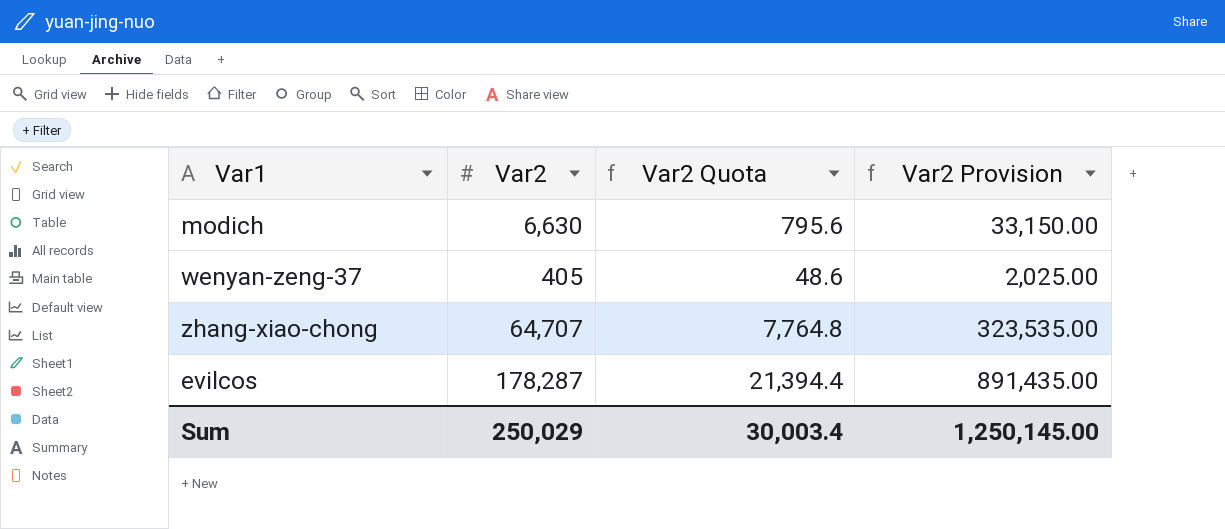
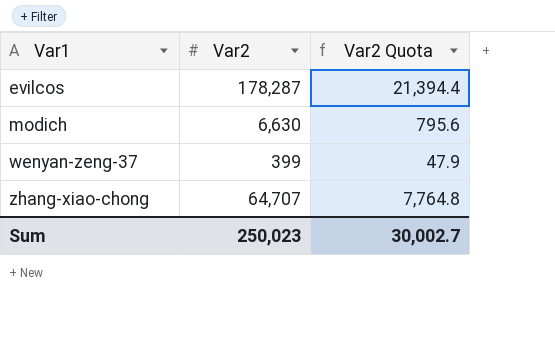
row order: none -> Var1 ascending
column Var2 Provision | formula: [Var2] * 5 -> none
wenyan-zeng-37 | Var2: 405 -> 399
wenyan-zeng-37 | Var2 Quota: 48.6 -> 47.9
Sum | Var2: 250,029 -> 250,023
Sum | Var2 Quota: 30,003.4 -> 30,002.7

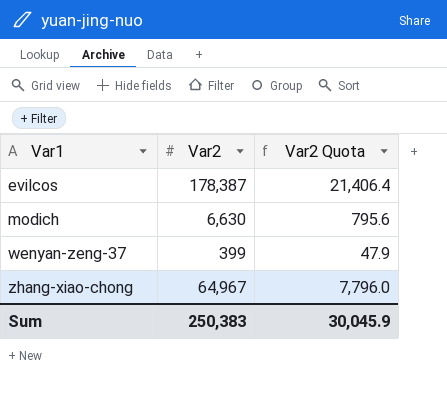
evilcos | Var2: 178,287 -> 178,387
evilcos | Var2 Quota: 21,394.4 -> 21,406.4
zhang-xiao-chong | Var2: 64,707 -> 64,967
zhang-xiao-chong | Var2 Quota: 7,764.8 -> 7,796.0
Sum | Var2: 250,023 -> 250,383
Sum | Var2 Quota: 30,002.7 -> 30,045.9

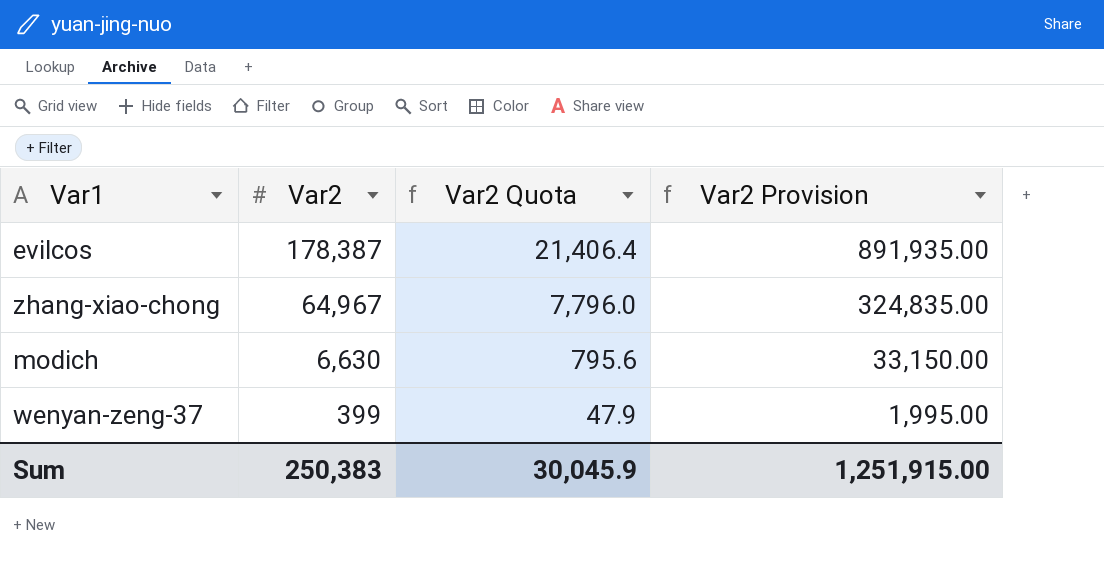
row order: Var1 ascending -> Var2 descending
column Var2 Provision | formula: none -> [Var2] * 5

